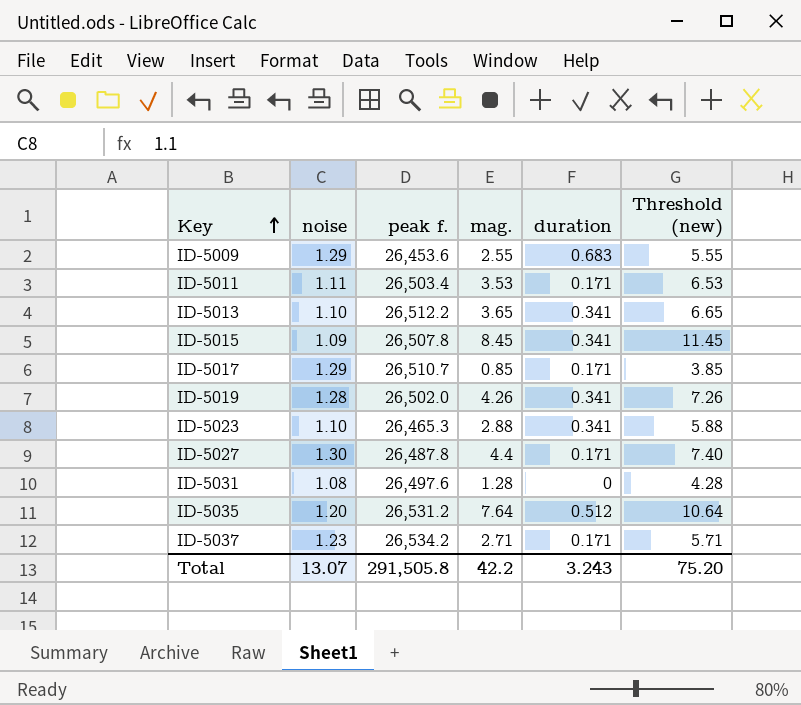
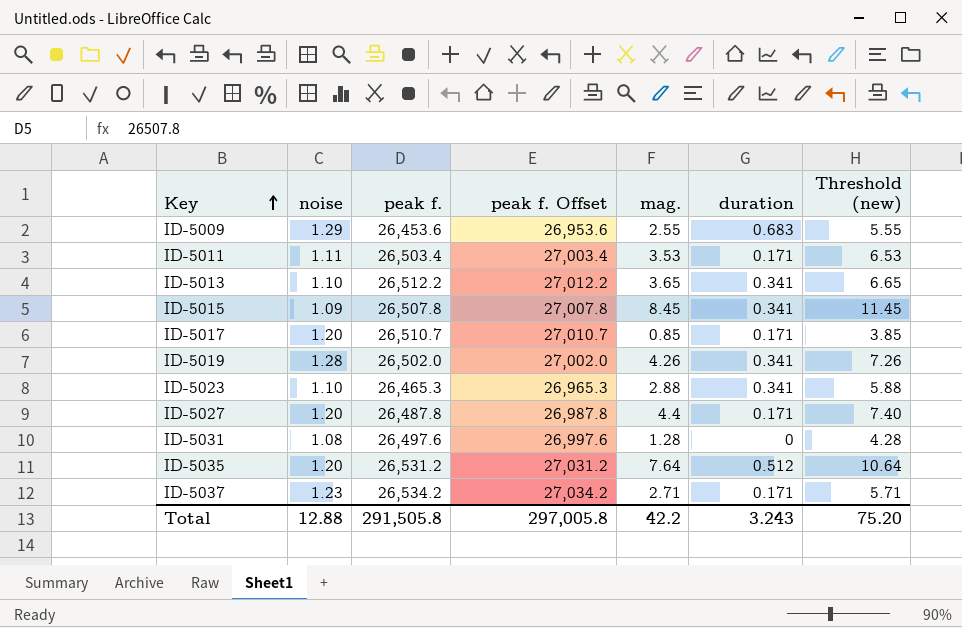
column peak f. Offset | formula: none -> [peak f.] + 500
ID-5017 | noise: 1.29 -> 1.20
ID-5027 | noise: 1.30 -> 1.20
Total | noise: 13.07 -> 12.88

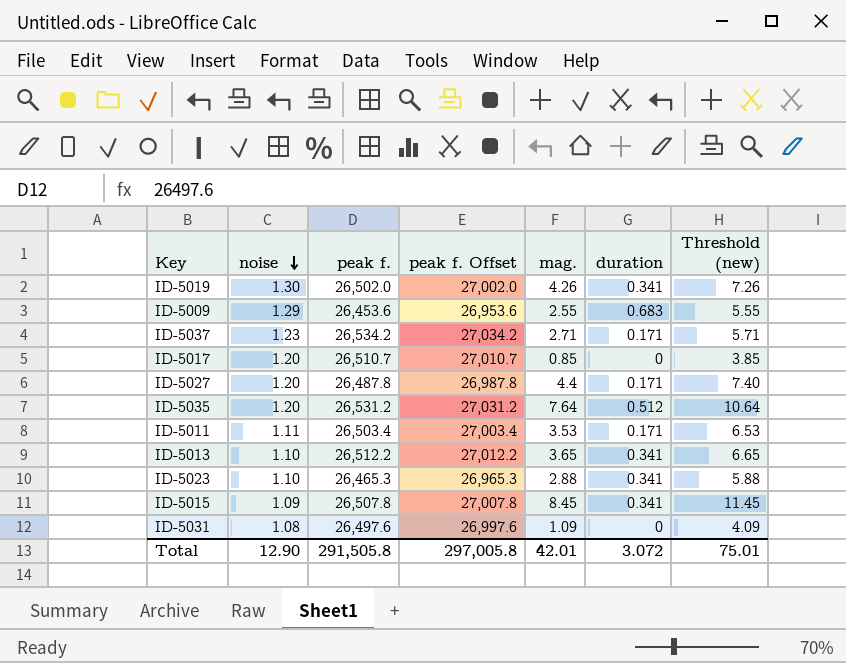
row order: Key ascending -> noise descending
ID-5019 | noise: 1.28 -> 1.30
ID-5017 | duration: 0.171 -> 0
ID-5031 | mag.: 1.28 -> 1.09
ID-5031 | Threshold (new): 4.28 -> 4.09
Total | noise: 12.88 -> 12.90
Total | mag.: 42.2 -> 42.01
Total | duration: 3.243 -> 3.072
Total | Threshold (new): 75.20 -> 75.01

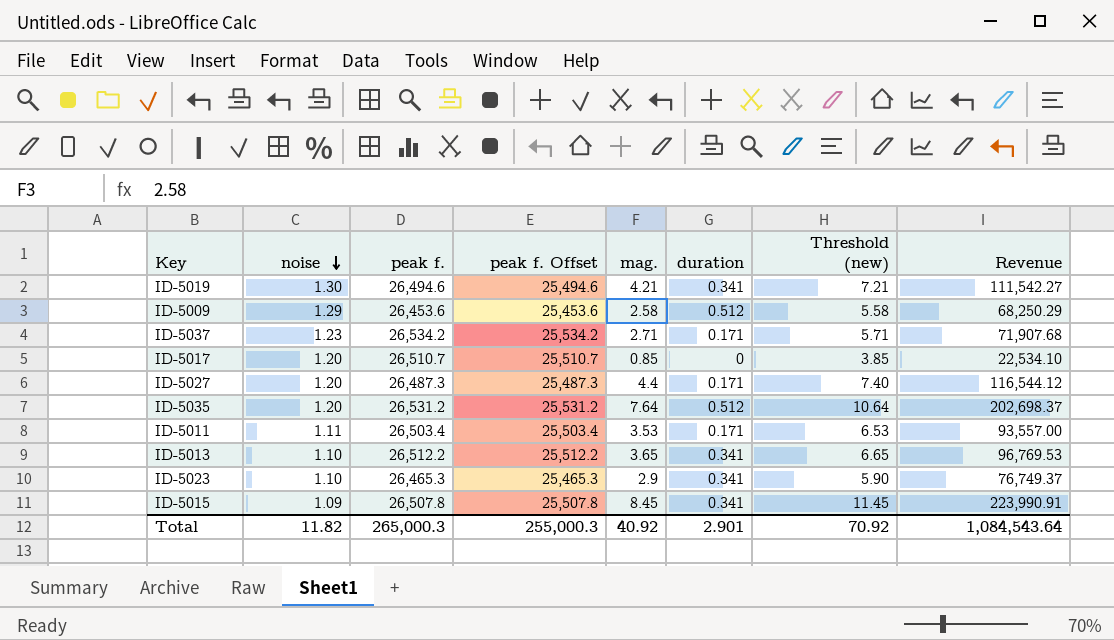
column peak f. Offset | formula: [peak f.] + 500 -> [peak f.] - 1000
column Revenue | formula: none -> [peak f.] * [mag.]
row ID-5031: 1.08 | 26,497.6 | 26,997.6 | 1.09 | 0 | 4.09 -> none
ID-5019 | peak f.: 26,502.0 -> 26,494.6
ID-5019 | mag.: 4.26 -> 4.21
ID-5019 | Threshold (new): 7.26 -> 7.21
ID-5009 | mag.: 2.55 -> 2.58
ID-5009 | duration: 0.683 -> 0.512
ID-5009 | Threshold (new): 5.55 -> 5.58
ID-5027 | peak f.: 26,487.8 -> 26,487.3
ID-5023 | mag.: 2.88 -> 2.9
ID-5023 | Threshold (new): 5.88 -> 5.90
Total | noise: 12.90 -> 11.82
Total | peak f.: 291,505.8 -> 265,000.3
Total | peak f. Offset: 297,005.8 -> 255,000.3
Total | mag.: 42.01 -> 40.92
Total | duration: 3.072 -> 2.901
Total | Threshold (new): 75.01 -> 70.92

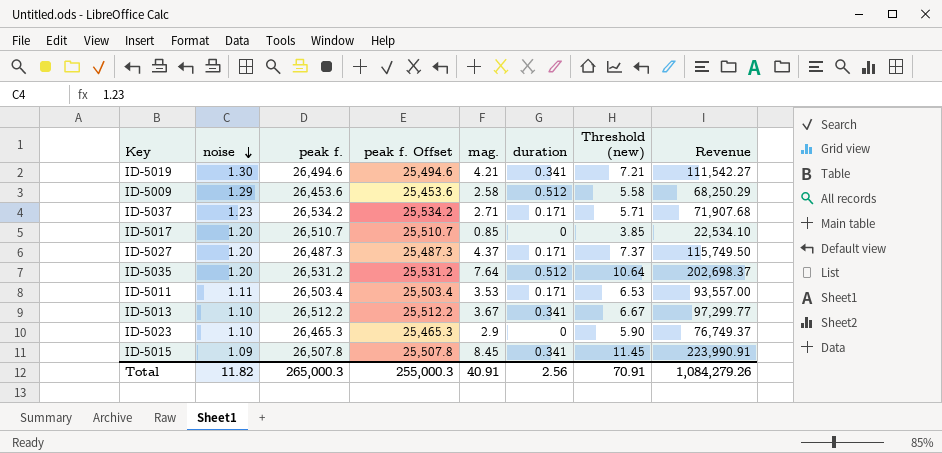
ID-5027 | mag.: 4.4 -> 4.37
ID-5027 | Threshold (new): 7.40 -> 7.37
ID-5027 | Revenue: 116,544.12 -> 115,749.50
ID-5013 | mag.: 3.65 -> 3.67
ID-5013 | Threshold (new): 6.65 -> 6.67
ID-5013 | Revenue: 96,769.53 -> 97,299.77
ID-5023 | duration: 0.341 -> 0
Total | mag.: 40.92 -> 40.91
Total | duration: 2.901 -> 2.56
Total | Threshold (new): 70.92 -> 70.91
Total | Revenue: 1,084,543.64 -> 1,084,279.26

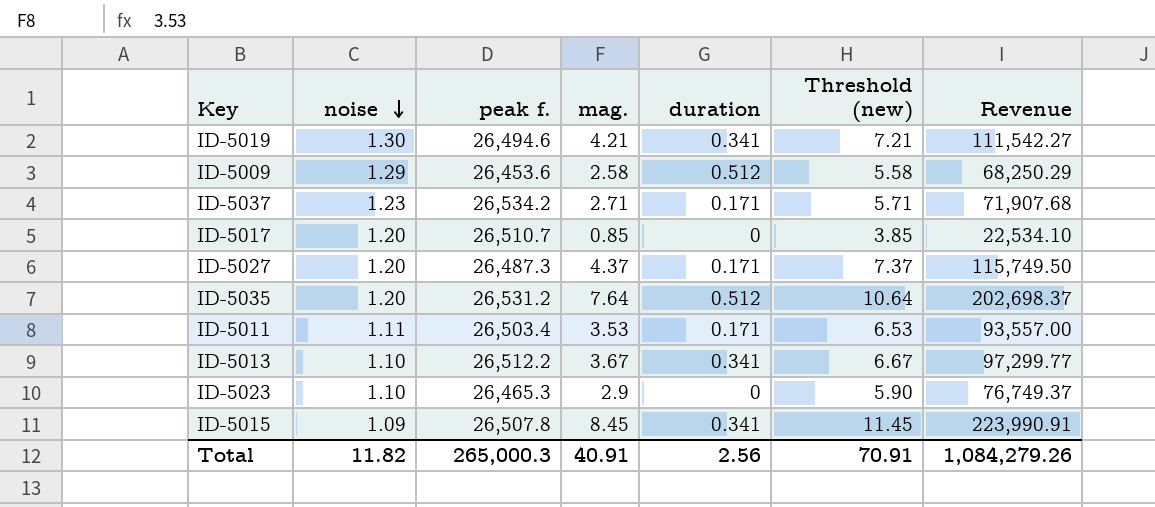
column peak f. Offset | formula: [peak f.] - 1000 -> none

